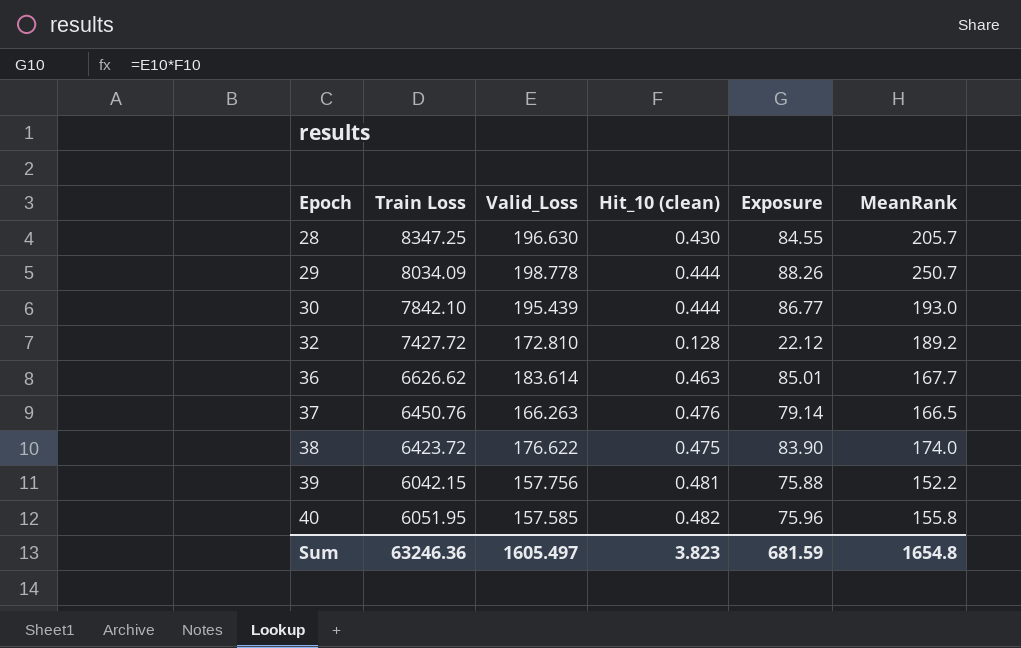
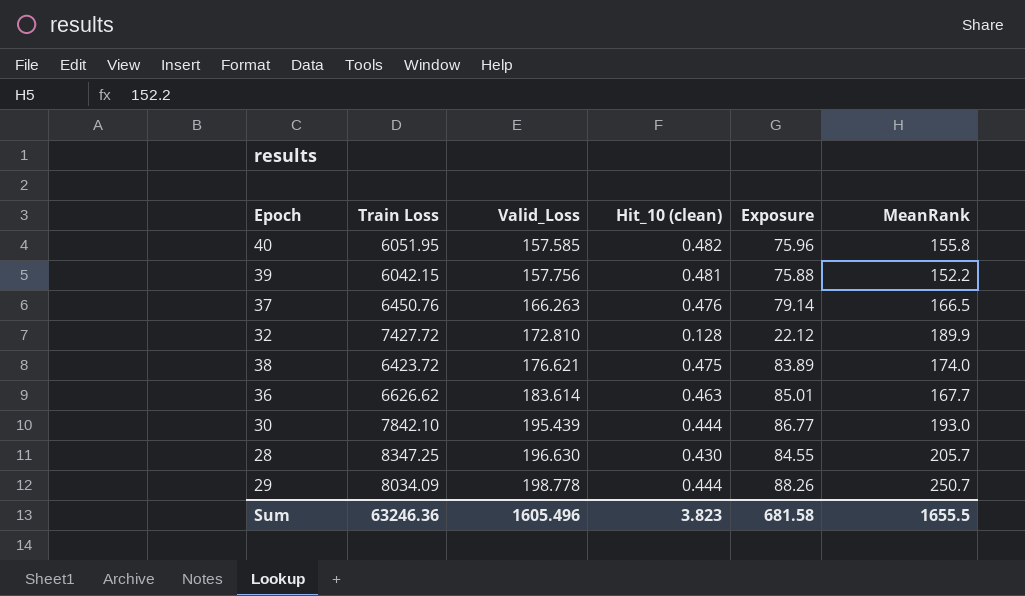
row order: Epoch ascending -> Valid_Loss ascending
32 | MeanRank: 189.2 -> 189.9
38 | Valid_Loss: 176.622 -> 176.621
38 | Exposure: 83.90 -> 83.89
Sum | Valid_Loss: 1605.497 -> 1605.496
Sum | Exposure: 681.59 -> 681.58
Sum | MeanRank: 1654.8 -> 1655.5

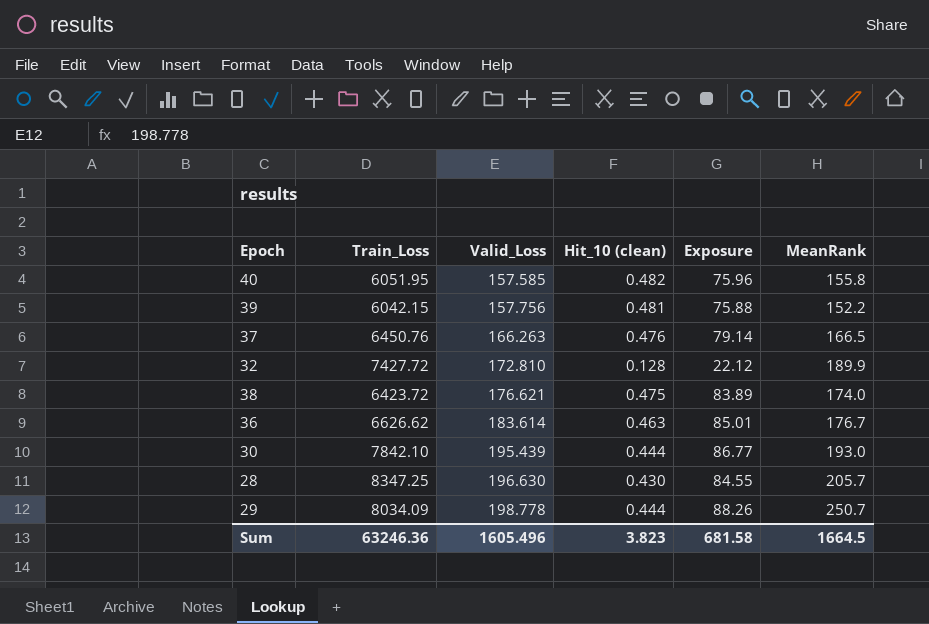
column name: Train Loss -> Train_Loss
36 | MeanRank: 167.7 -> 176.7
Sum | MeanRank: 1655.5 -> 1664.5

